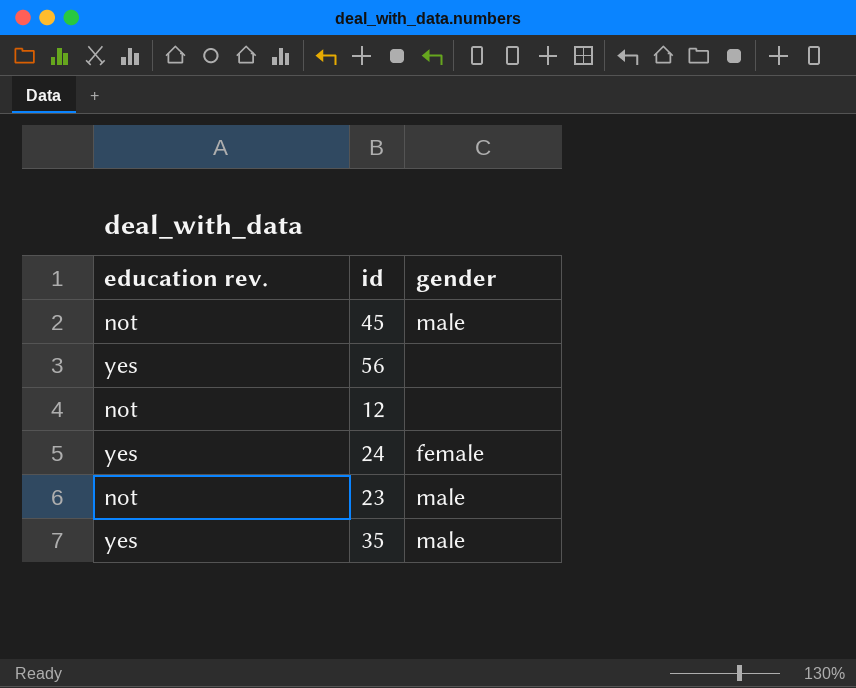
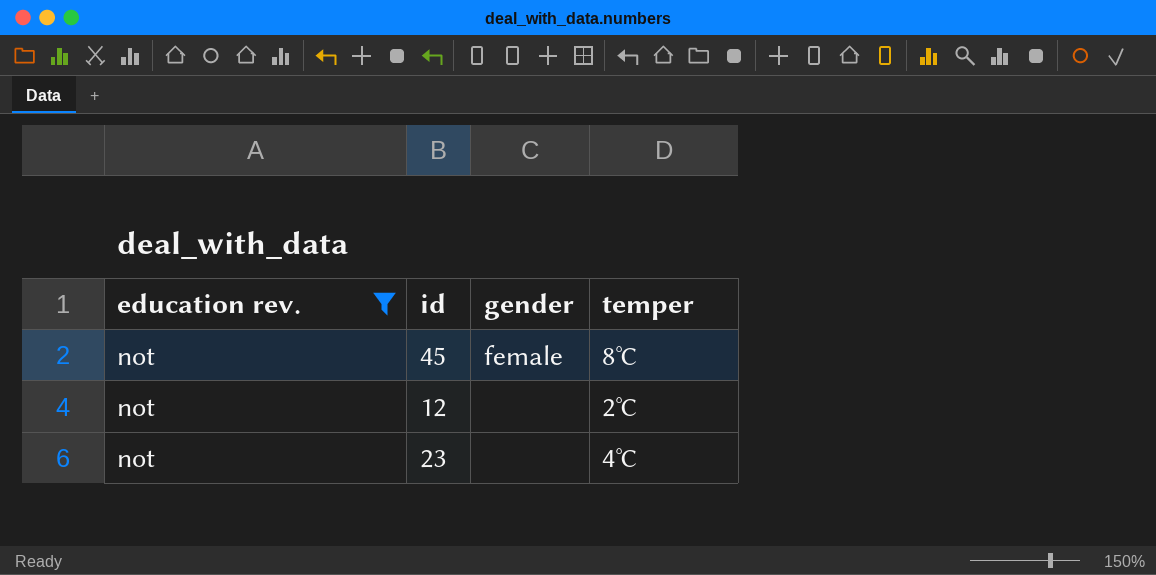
filter: none -> education rev. = not
column temper | position: none -> 4
45 | gender: male -> female
23 | gender: male -> none

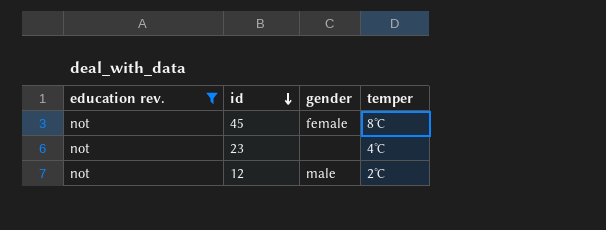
row order: none -> id descending
12 | gender: none -> male

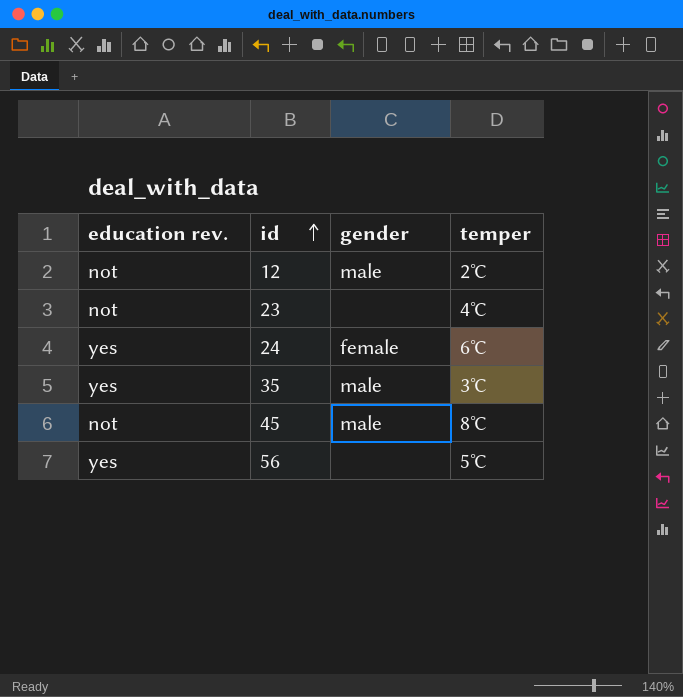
filter: education rev. = not -> none
row order: id descending -> id ascending
45 | gender: female -> male

